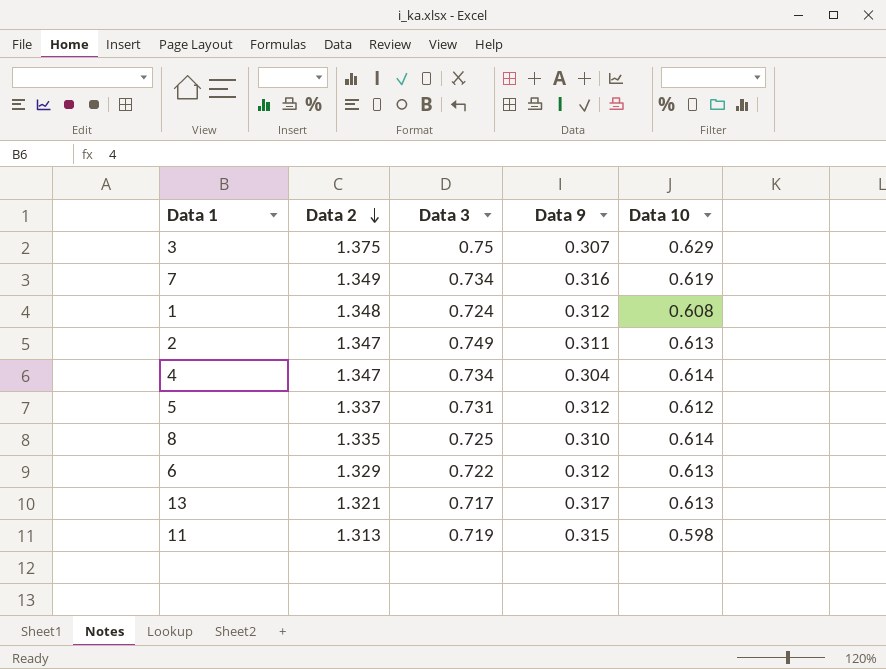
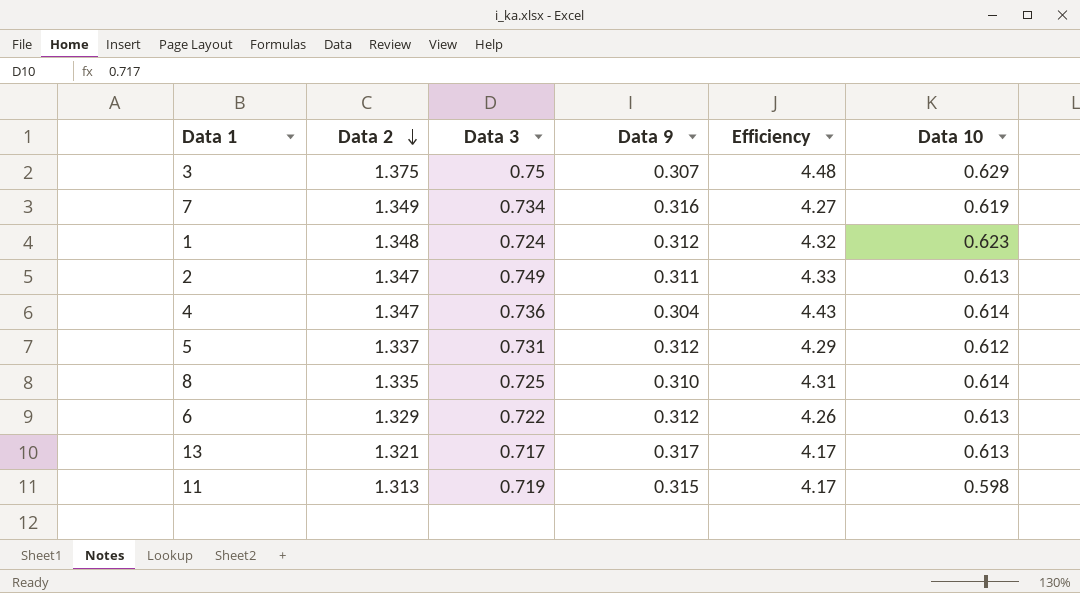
column Efficiency | formula: none -> [Data 2] / [Data 9]
1 | Data 10: 0.608 -> 0.623
4 | Data 3: 0.734 -> 0.736

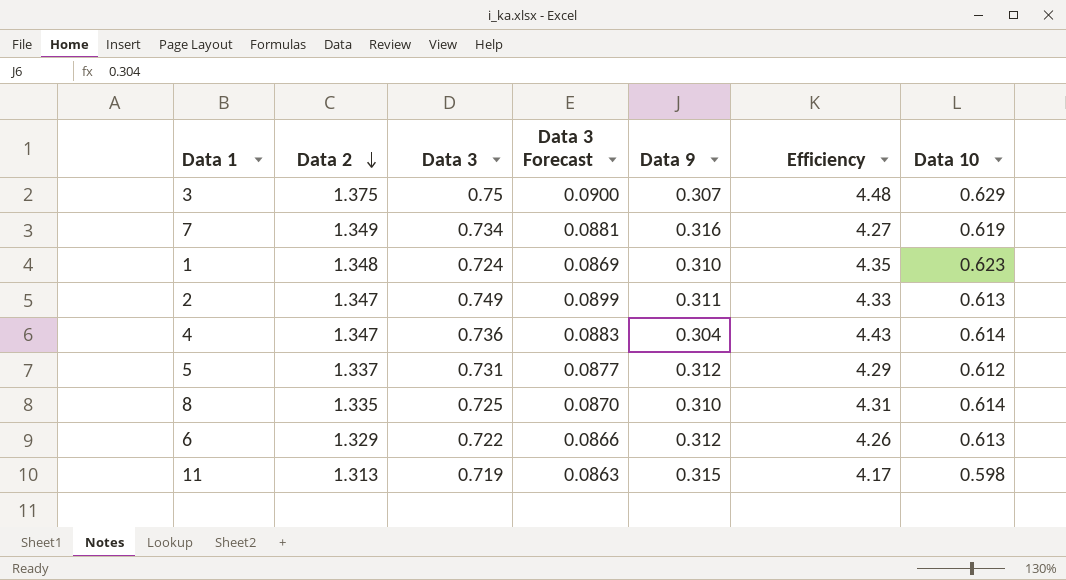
column Data 3 Forecast | formula: none -> [Data 3] * 0.12
row 13: 1.321 | 0.717 | 0.317 | 4.17 | 0.613 -> none
1 | Data 9: 0.312 -> 0.310
1 | Efficiency: 4.32 -> 4.35

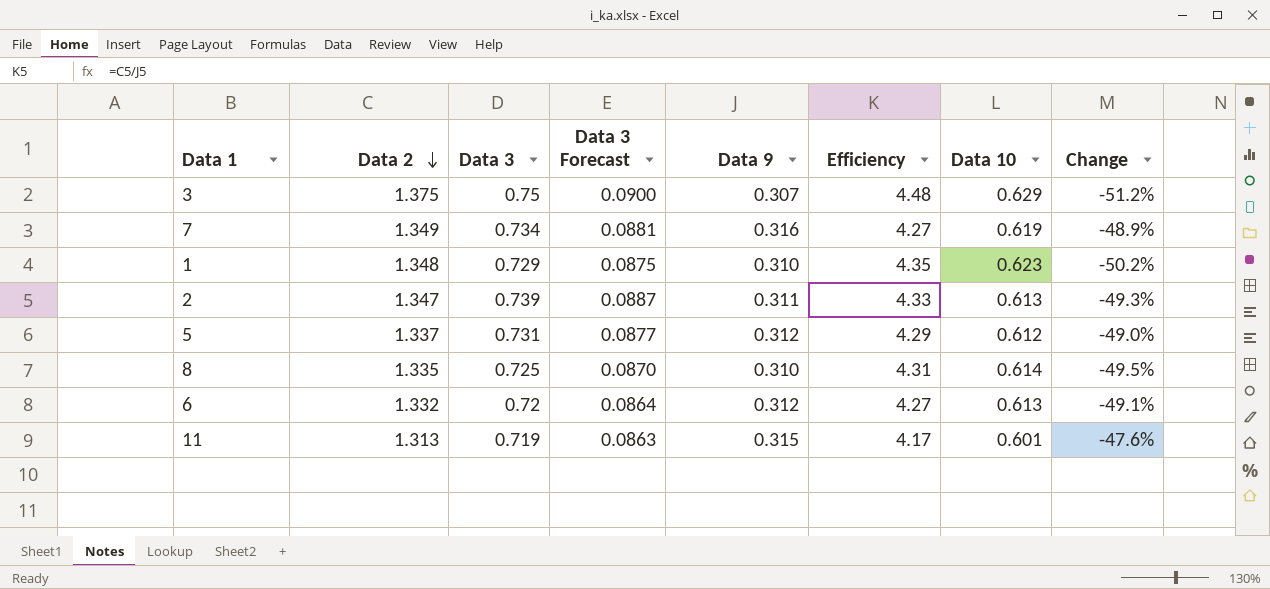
column Change | formula: none -> ([Data 9] - [Data 10]) / [Data 10]
row 4: 1.347 | 0.736 | 0.0883 | 0.304 | 4.43 | 0.614 -> none
1 | Data 3: 0.724 -> 0.729
1 | Data 3 Forecast: 0.0869 -> 0.0875
2 | Data 3: 0.749 -> 0.739
2 | Data 3 Forecast: 0.0899 -> 0.0887
6 | Data 2: 1.329 -> 1.332
6 | Data 3: 0.722 -> 0.72
6 | Data 3 Forecast: 0.0866 -> 0.0864
6 | Efficiency: 4.26 -> 4.27
11 | Data 10: 0.598 -> 0.601

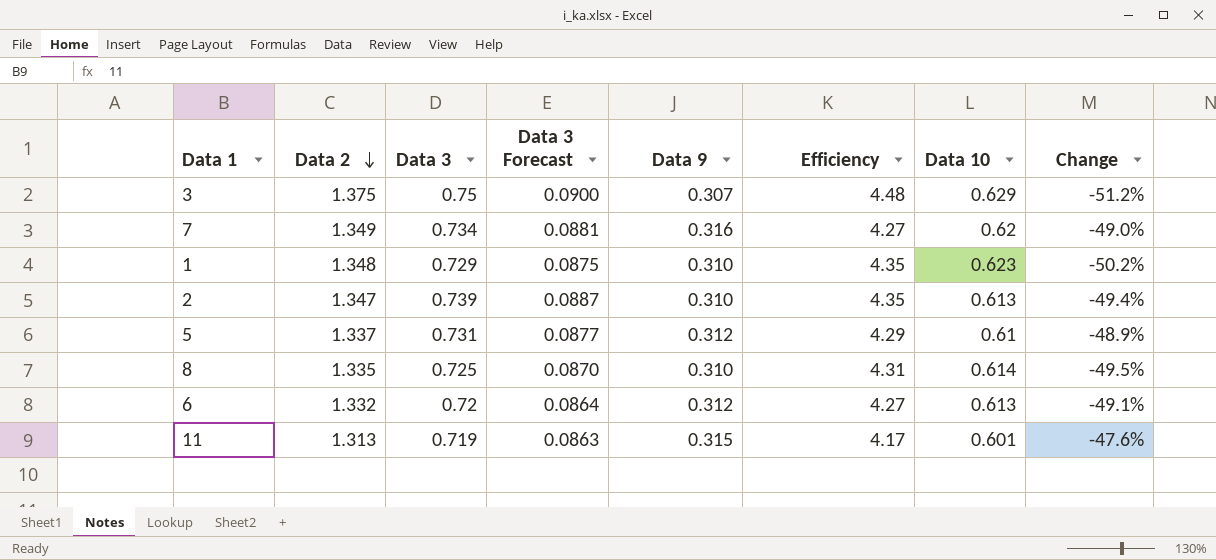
7 | Data 10: 0.619 -> 0.62
7 | Change: -48.9% -> -49.0%
2 | Data 9: 0.311 -> 0.310
2 | Efficiency: 4.33 -> 4.35
2 | Change: -49.3% -> -49.4%
5 | Data 10: 0.612 -> 0.61
5 | Change: -49.0% -> -48.9%

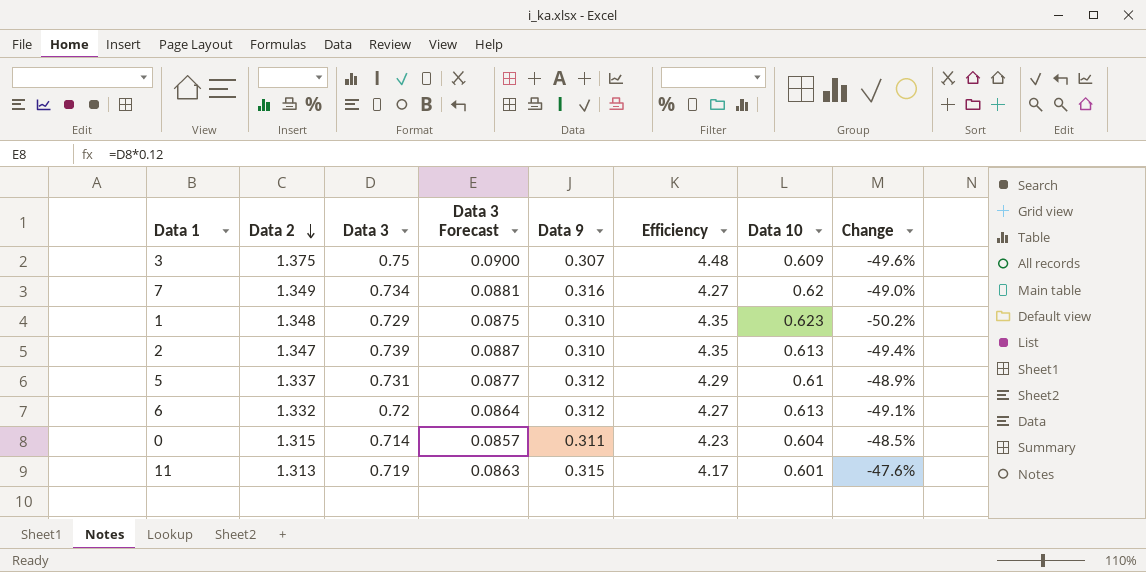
row 8: 1.335 | 0.725 | 0.0870 | 0.310 | 4.31 | 0.614 | -49.5% -> none
3 | Data 10: 0.629 -> 0.609
3 | Change: -51.2% -> -49.6%
row 0: none -> 1.315 | 0.714 | 0.0857 | 0.311 | 4.23 | 0.604 | -48.5%

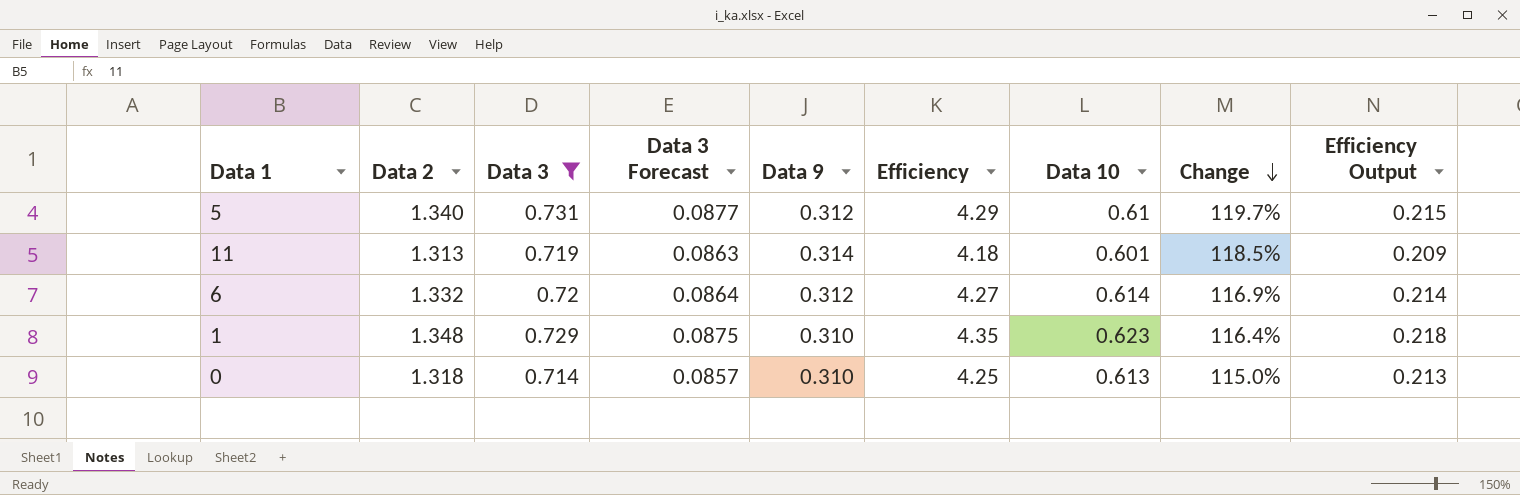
filter: none -> Data 3 <= 0.731
row order: Data 2 descending -> Change descending
column Change | formula: ([Data 9] - [Data 10]) / [Data 10] -> ([Data 2] - [Data 10]) / [Data 10]
column Efficiency Output | formula: none -> [Efficiency] * 0.05
5 | Data 2: 1.337 -> 1.340
11 | Data 9: 0.315 -> 0.314
11 | Efficiency: 4.17 -> 4.18
6 | Data 10: 0.613 -> 0.614
0 | Data 2: 1.315 -> 1.318
0 | Data 9: 0.311 -> 0.310
0 | Efficiency: 4.23 -> 4.25
0 | Data 10: 0.604 -> 0.613

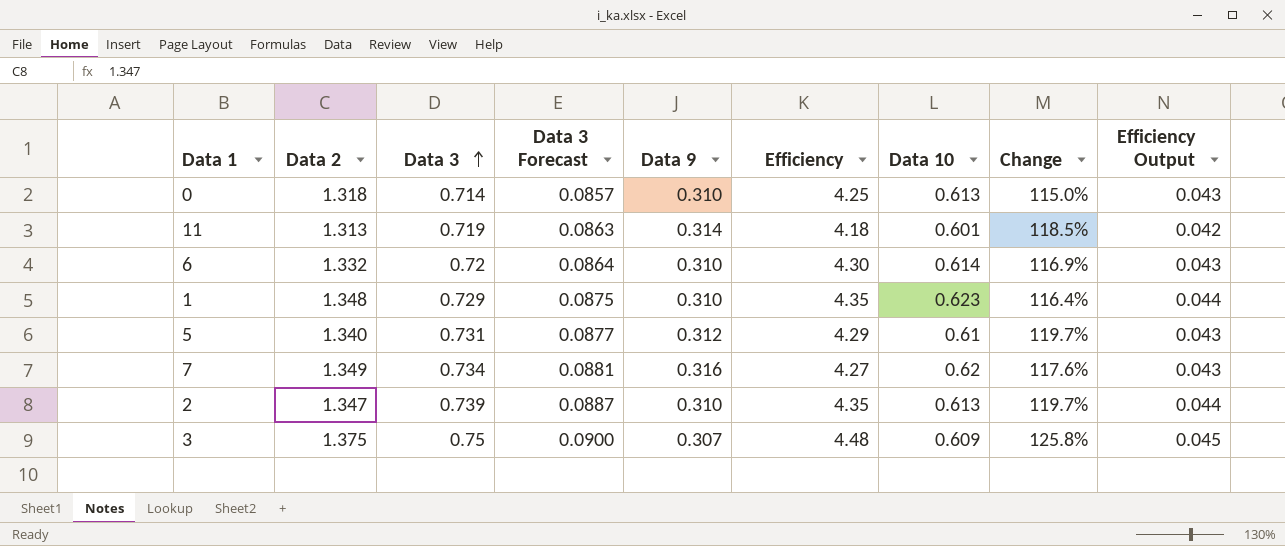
filter: Data 3 <= 0.731 -> none
row order: Change descending -> Data 3 ascending
column Efficiency Output | formula: [Efficiency] * 0.05 -> [Efficiency] * 0.01
6 | Data 9: 0.312 -> 0.310
6 | Efficiency: 4.27 -> 4.30

